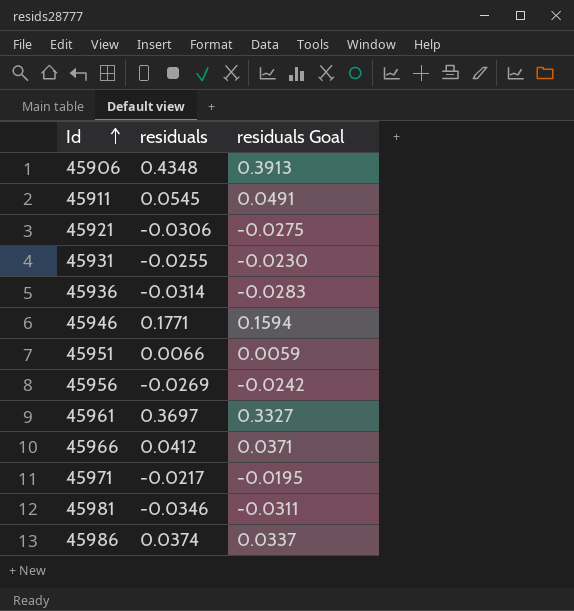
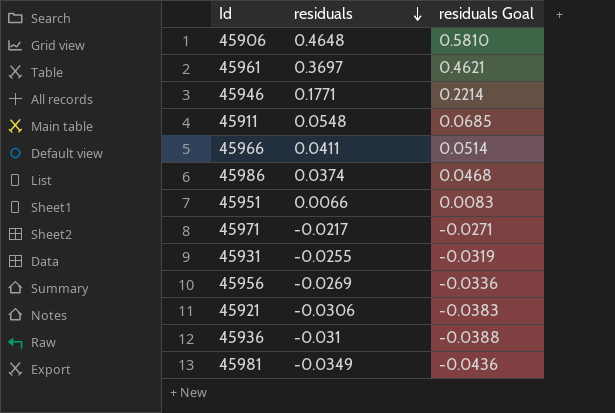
row order: Id ascending -> residuals descending
column residuals Goal | formula: [residuals] * 0.9 -> [residuals] * 1.25
45906 | residuals: 0.4348 -> 0.4648
45911 | residuals: 0.0545 -> 0.0548
45966 | residuals: 0.0412 -> 0.0411
45936 | residuals: -0.0314 -> -0.031
45981 | residuals: -0.0346 -> -0.0349

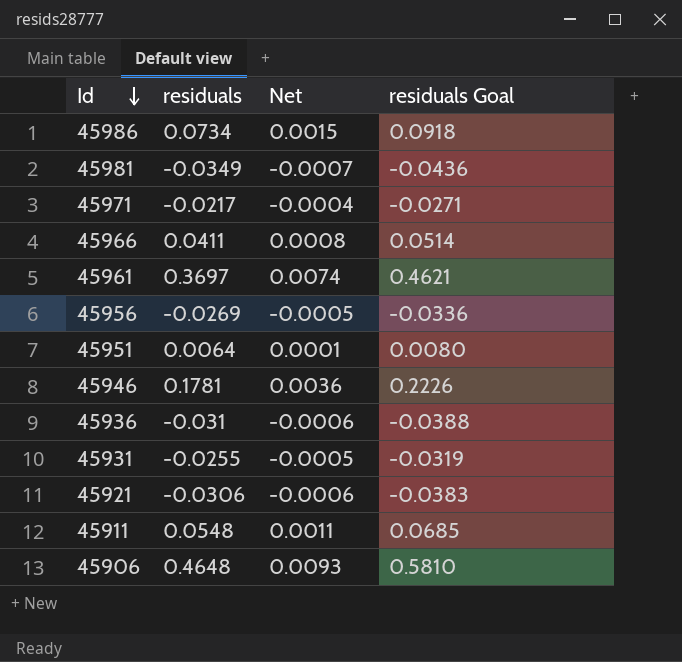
row order: residuals descending -> Id descending
column Net | formula: none -> [residuals] * 0.02
45986 | residuals: 0.0374 -> 0.0734
45986 | residuals Goal: 0.0468 -> 0.0918
45951 | residuals: 0.0066 -> 0.0064
45951 | residuals Goal: 0.0083 -> 0.0080
45946 | residuals: 0.1771 -> 0.1781
45946 | residuals Goal: 0.2214 -> 0.2226

